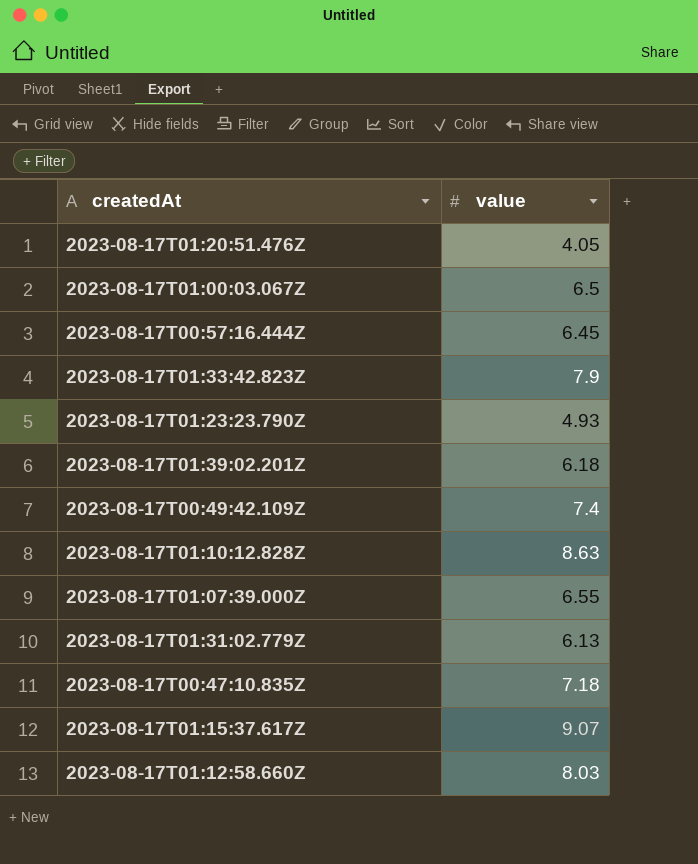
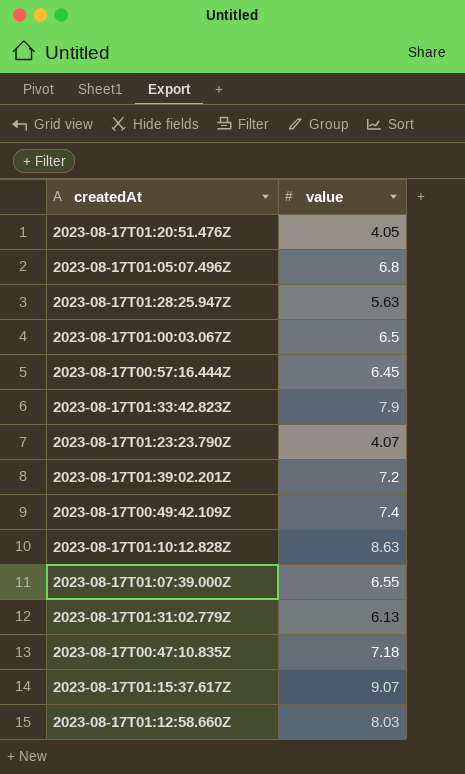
row 2023-08-17T01:05:07.496Z: none -> 6.8
row 2023-08-17T01:28:25.947Z: none -> 5.63
2023-08-17T01:23:23.790Z | value: 4.93 -> 4.07
2023-08-17T01:39:02.201Z | value: 6.18 -> 7.2

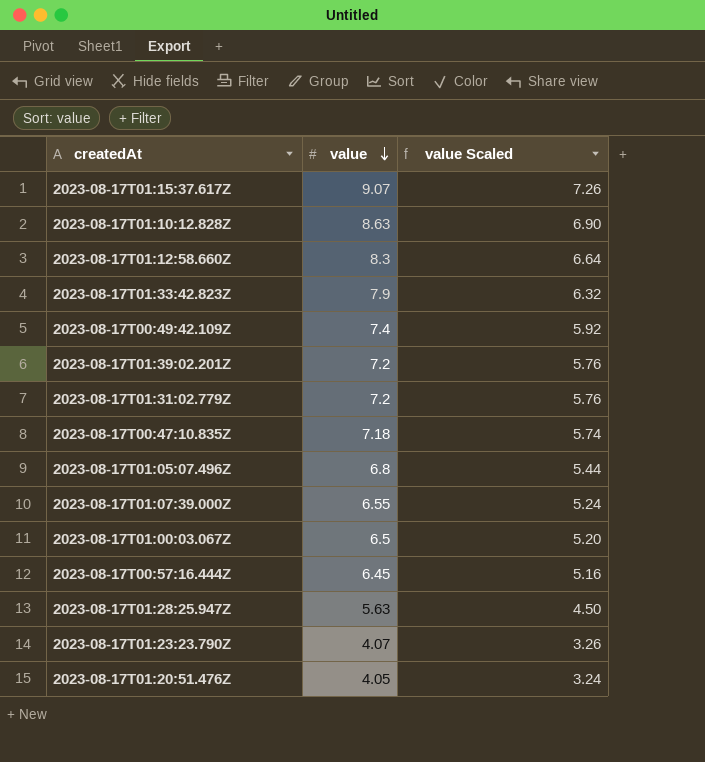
row order: none -> value descending
column value Scaled | formula: none -> [value] * 0.8
2023-08-17T01:12:58.660Z | value: 8.03 -> 8.3
2023-08-17T01:31:02.779Z | value: 6.13 -> 7.2

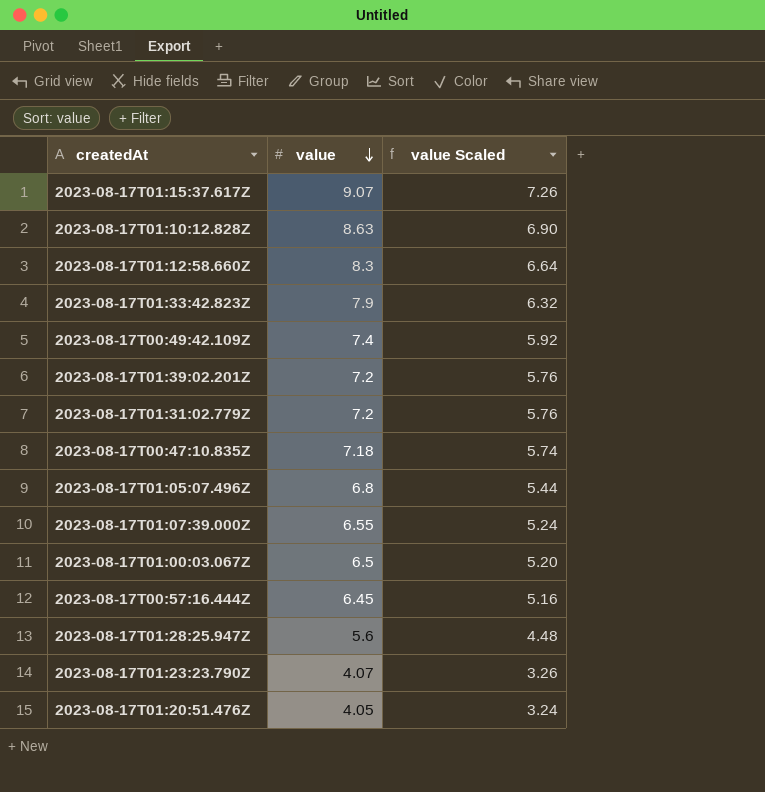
2023-08-17T01:28:25.947Z | value: 5.63 -> 5.6
2023-08-17T01:28:25.947Z | value Scaled: 4.50 -> 4.48

